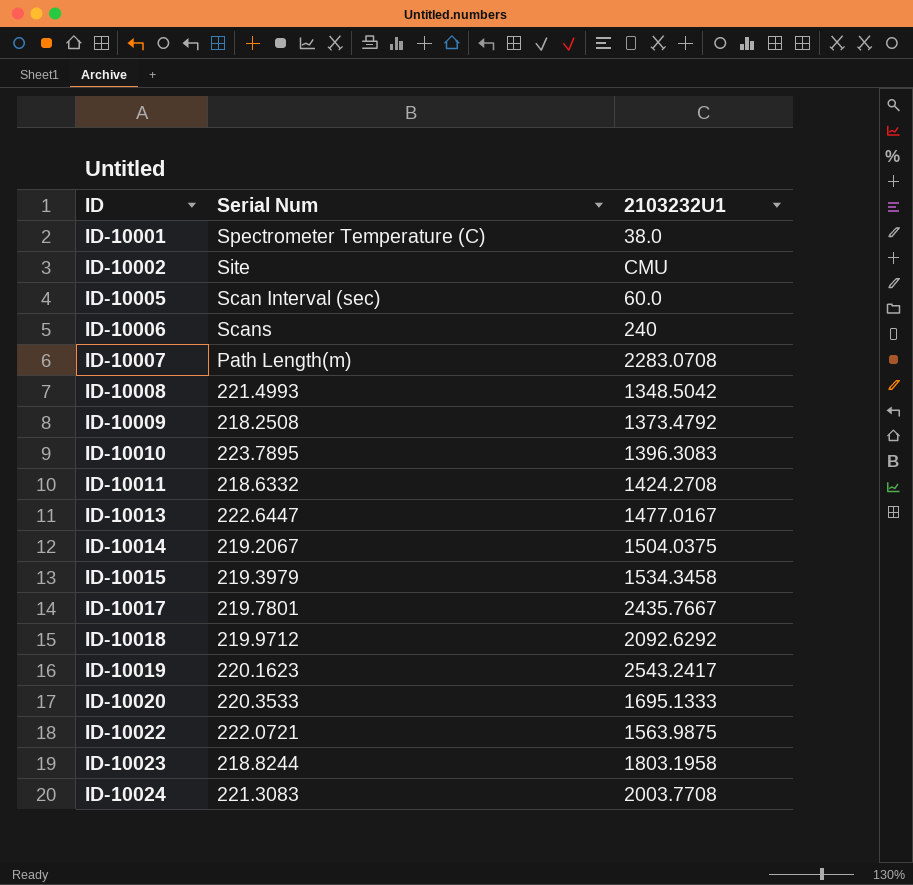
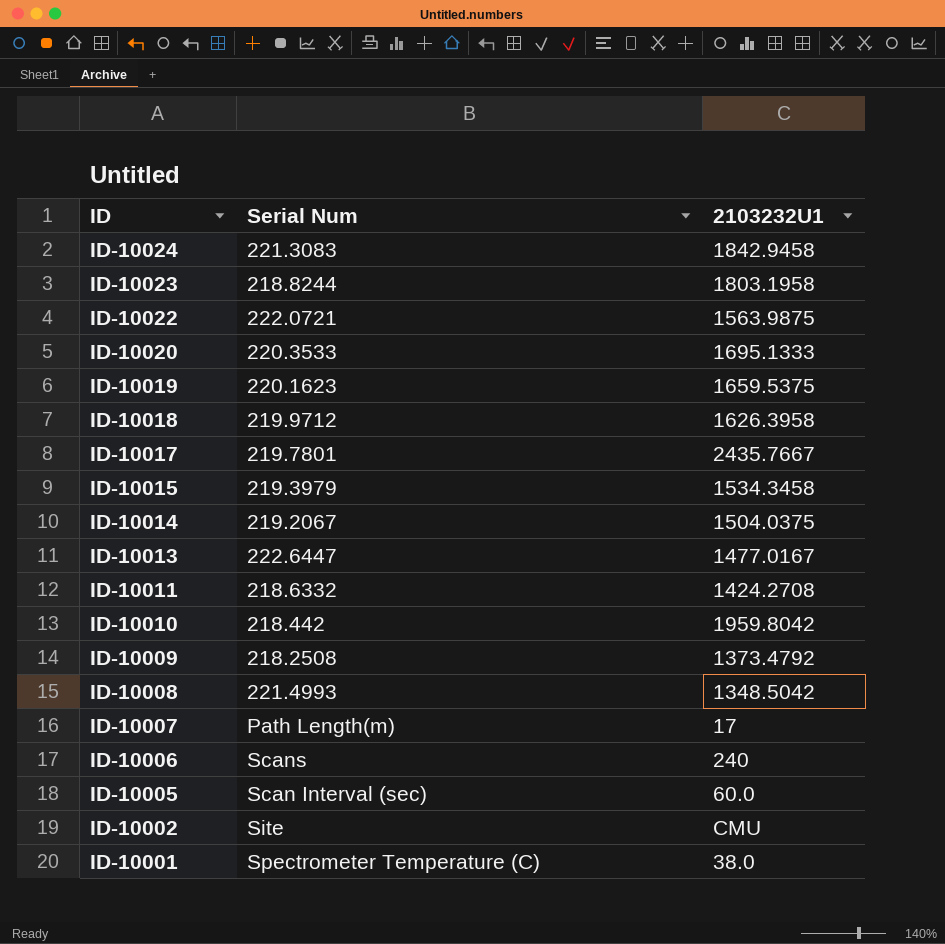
row order: ID ascending -> ID descending
ID-10024 | 2103232U1: 2003.7708 -> 1842.9458
ID-10019 | 2103232U1: 2543.2417 -> 1659.5375
ID-10018 | 2103232U1: 2092.6292 -> 1626.3958
ID-10010 | Serial Num: 223.7895 -> 218.442
ID-10010 | 2103232U1: 1396.3083 -> 1959.8042
ID-10007 | 2103232U1: 2283.0708 -> 17

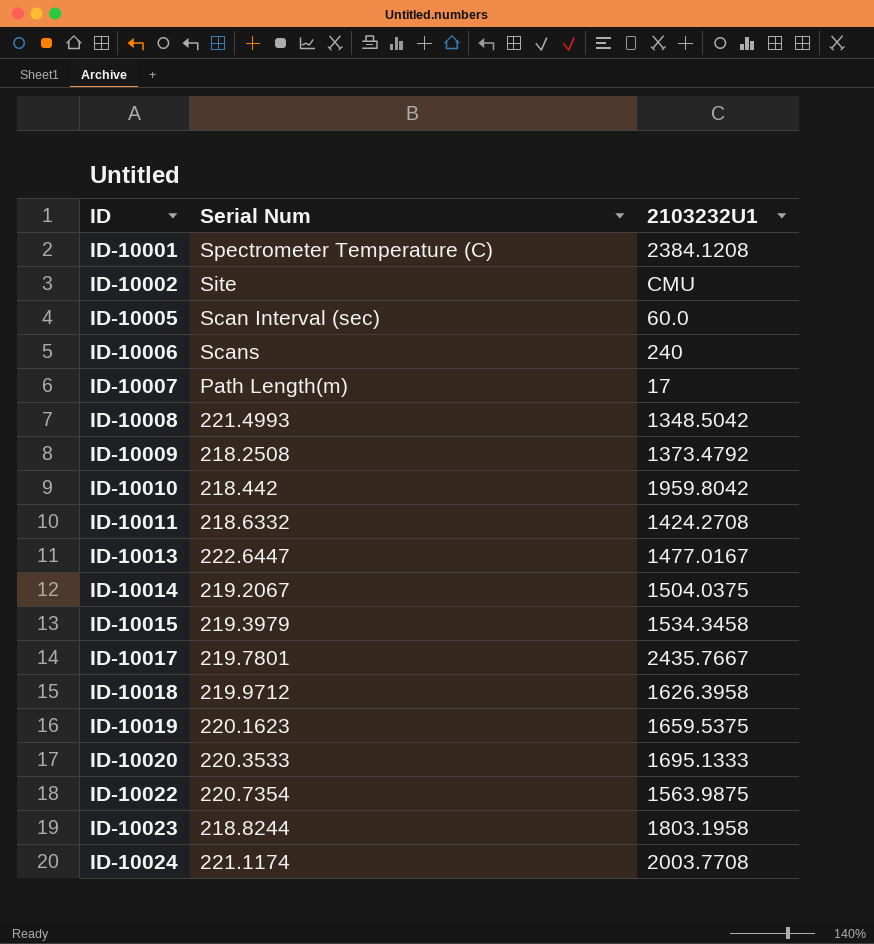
row order: ID descending -> ID ascending
ID-10001 | 2103232U1: 38.0 -> 2384.1208
ID-10022 | Serial Num: 222.0721 -> 220.7354
ID-10024 | Serial Num: 221.3083 -> 221.1174
ID-10024 | 2103232U1: 1842.9458 -> 2003.7708

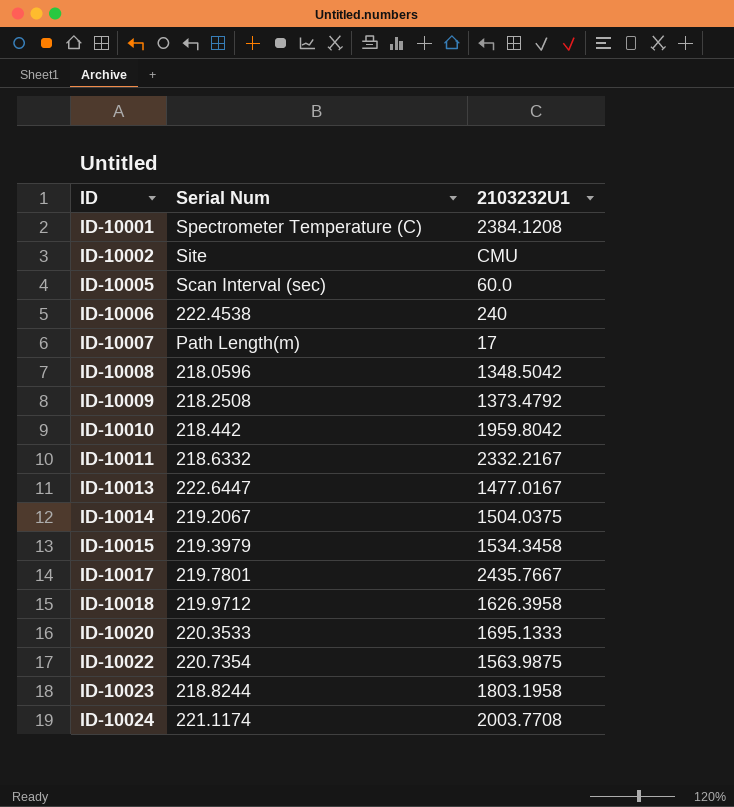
row ID-10019: 220.1623 | 1659.5375 -> none
ID-10006 | Serial Num: Scans -> 222.4538
ID-10008 | Serial Num: 221.4993 -> 218.0596
ID-10011 | 2103232U1: 1424.2708 -> 2332.2167

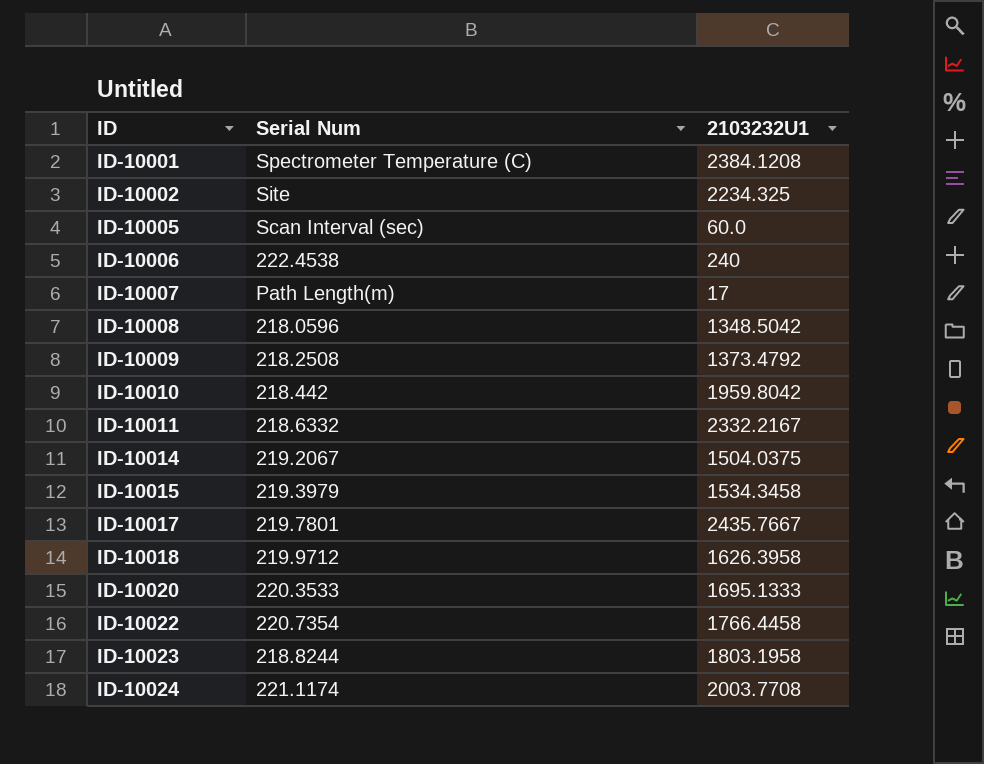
row ID-10013: 222.6447 | 1477.0167 -> none
ID-10002 | 2103232U1: CMU -> 2234.325
ID-10022 | 2103232U1: 1563.9875 -> 1766.4458

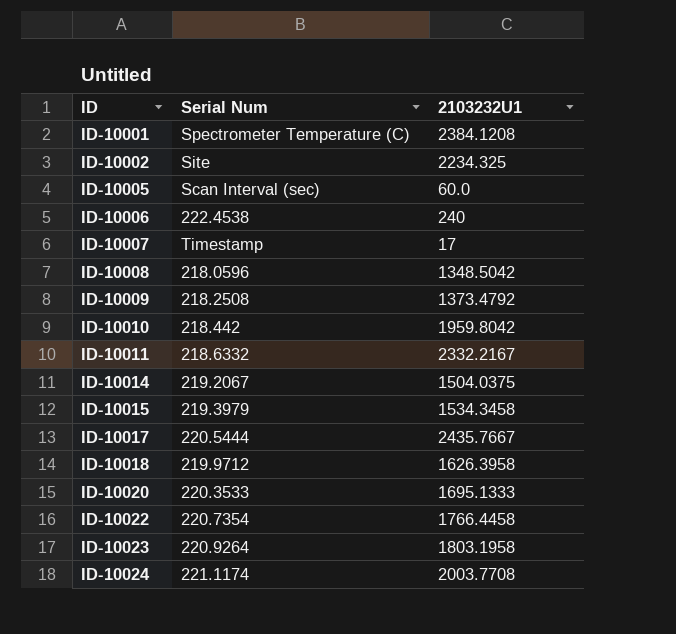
ID-10007 | Serial Num: Path Length(m) -> Timestamp
ID-10017 | Serial Num: 219.7801 -> 220.5444
ID-10023 | Serial Num: 218.8244 -> 220.9264

